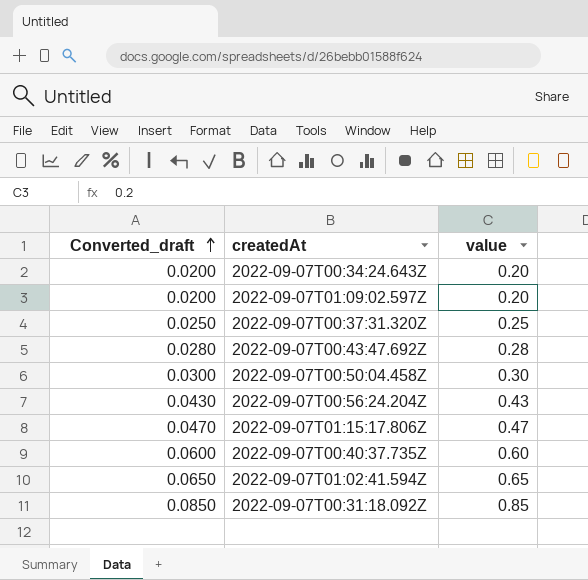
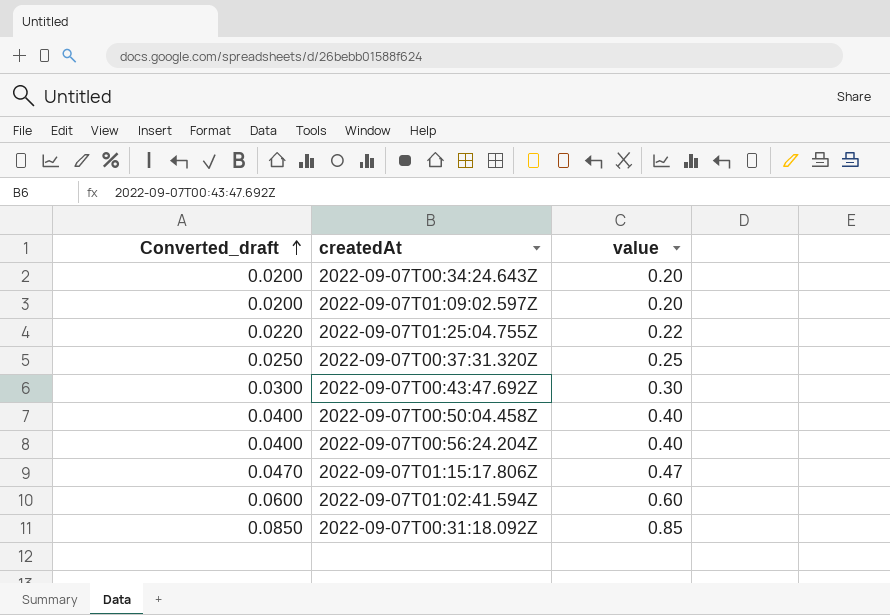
row 2022-09-07T00:40:37.735Z: 0.0600 | 0.60 -> none
row 2022-09-07T01:25:04.755Z: none -> 0.0220 | 0.22
2022-09-07T00:43:47.692Z | Converted_draft: 0.0280 -> 0.0300
2022-09-07T00:43:47.692Z | value: 0.28 -> 0.30
2022-09-07T00:50:04.458Z | Converted_draft: 0.0300 -> 0.0400
2022-09-07T00:50:04.458Z | value: 0.30 -> 0.40
2022-09-07T00:56:24.204Z | Converted_draft: 0.0430 -> 0.0400
2022-09-07T00:56:24.204Z | value: 0.43 -> 0.40
2022-09-07T01:02:41.594Z | Converted_draft: 0.0650 -> 0.0600
2022-09-07T01:02:41.594Z | value: 0.65 -> 0.60

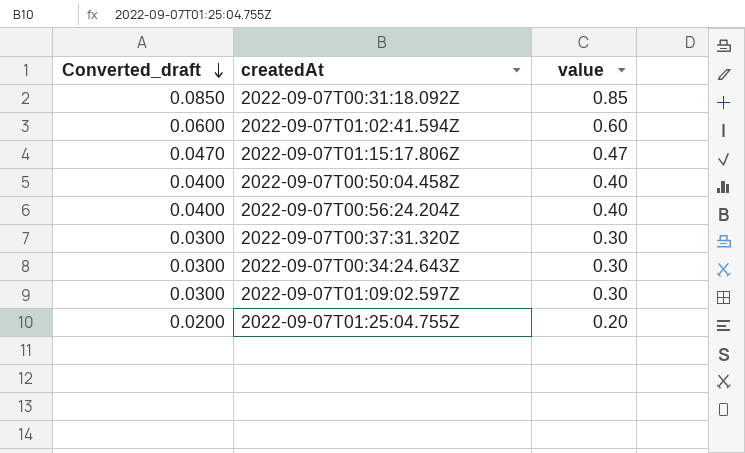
row order: Converted_draft ascending -> Converted_draft descending
row 2022-09-07T00:43:47.692Z: 0.0300 | 0.30 -> none
2022-09-07T00:37:31.320Z | Converted_draft: 0.0250 -> 0.0300
2022-09-07T00:37:31.320Z | value: 0.25 -> 0.30
2022-09-07T00:34:24.643Z | Converted_draft: 0.0200 -> 0.0300
2022-09-07T00:34:24.643Z | value: 0.20 -> 0.30
2022-09-07T01:09:02.597Z | Converted_draft: 0.0200 -> 0.0300
2022-09-07T01:09:02.597Z | value: 0.20 -> 0.30
2022-09-07T01:25:04.755Z | Converted_draft: 0.0220 -> 0.0200
2022-09-07T01:25:04.755Z | value: 0.22 -> 0.20

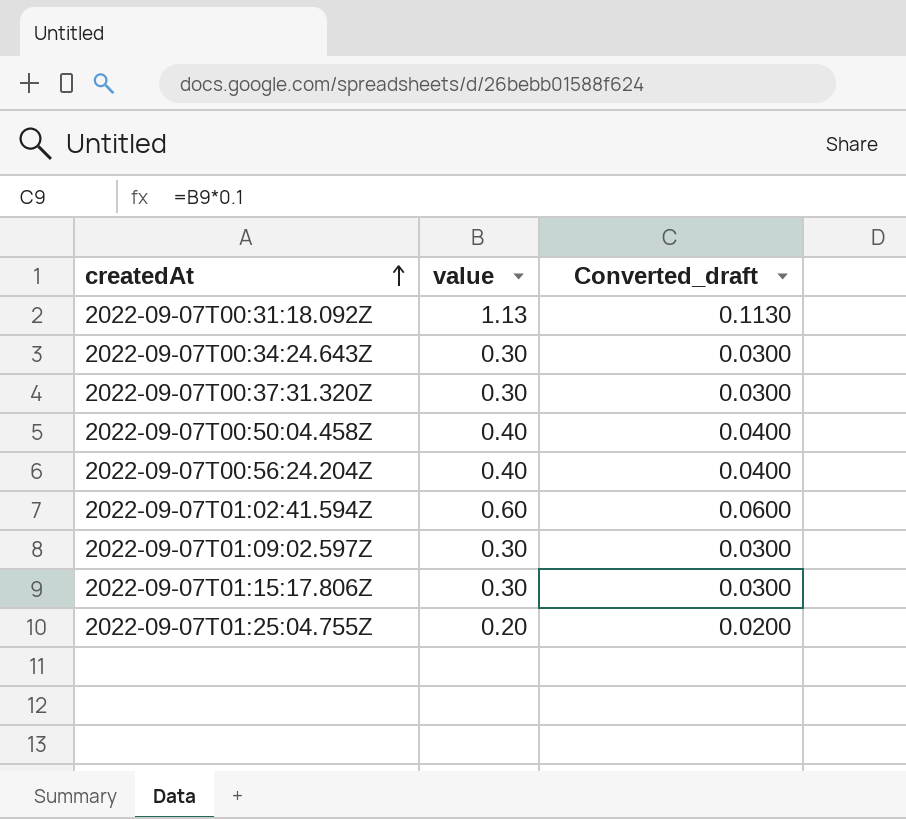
row order: Converted_draft descending -> createdAt ascending
column Converted_draft | position: 1 -> 3
2022-09-07T00:31:18.092Z | value: 0.85 -> 1.13
2022-09-07T00:31:18.092Z | Converted_draft: 0.0850 -> 0.1130
2022-09-07T01:15:17.806Z | value: 0.47 -> 0.30
2022-09-07T01:15:17.806Z | Converted_draft: 0.0470 -> 0.0300

